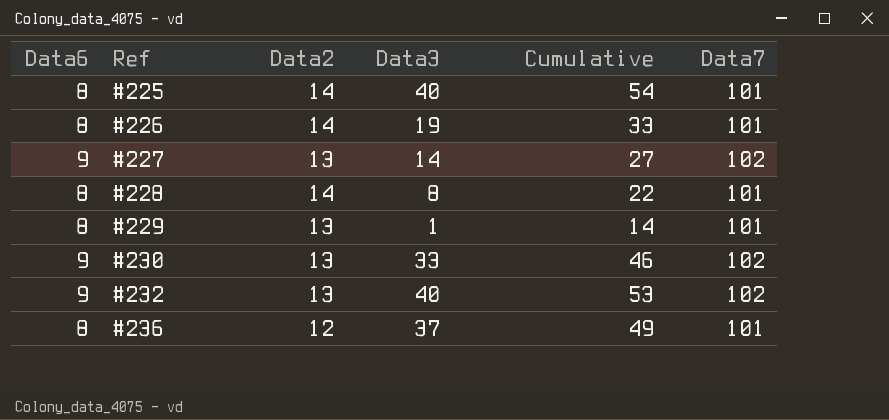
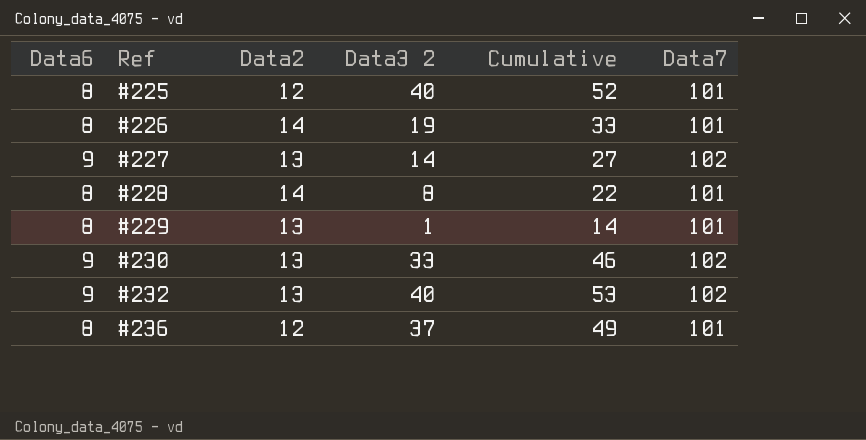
column name: Data3 -> Data3 2
#225 | Data2: 14 -> 12
#225 | Cumulative: 54 -> 52

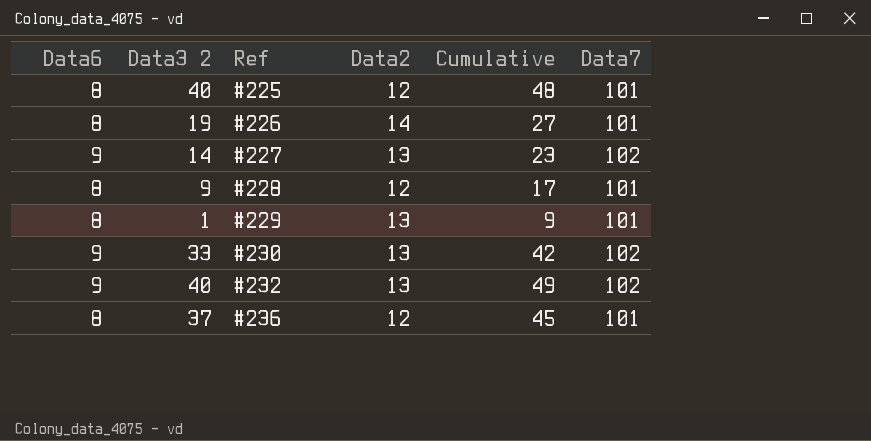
column Data3 2 | position: 4 -> 2
column Cumulative | formula: [Data2] + [Data3 2] -> [Data6] + [Data3 2]
#228 | Data3 2: 8 -> 9
#228 | Data2: 14 -> 12

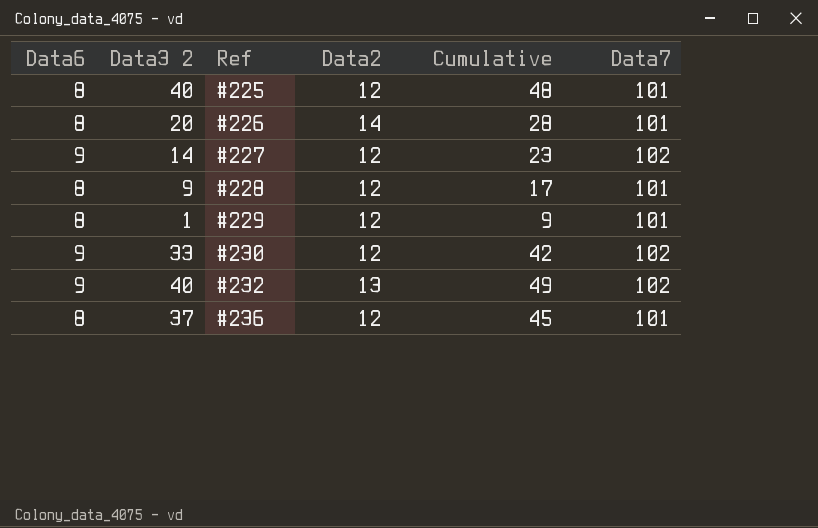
#226 | Data3 2: 19 -> 20
#226 | Cumulative: 27 -> 28
#227 | Data2: 13 -> 12
#229 | Data2: 13 -> 12
#230 | Data2: 13 -> 12

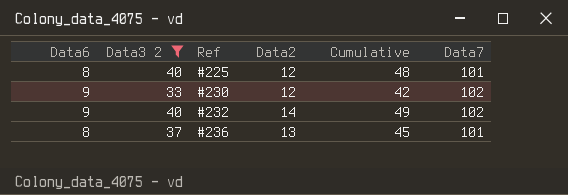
filter: none -> Data3 2 >= 33
#232 | Data2: 13 -> 14
#236 | Data2: 12 -> 13

